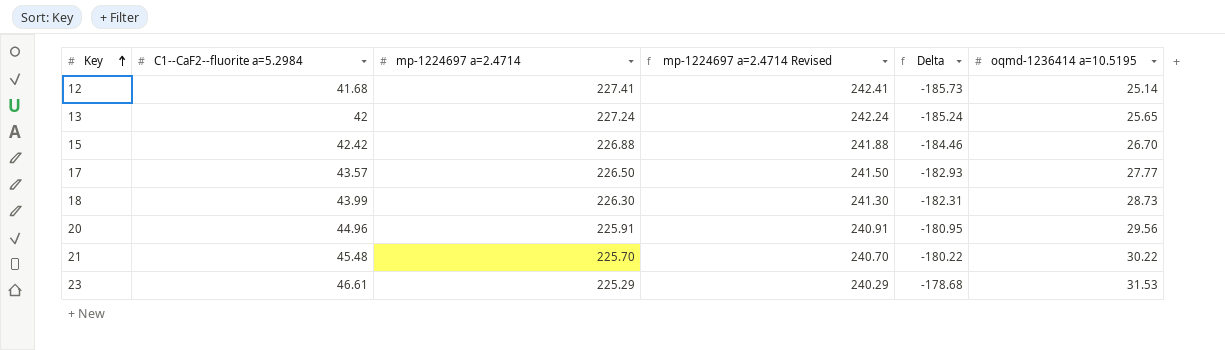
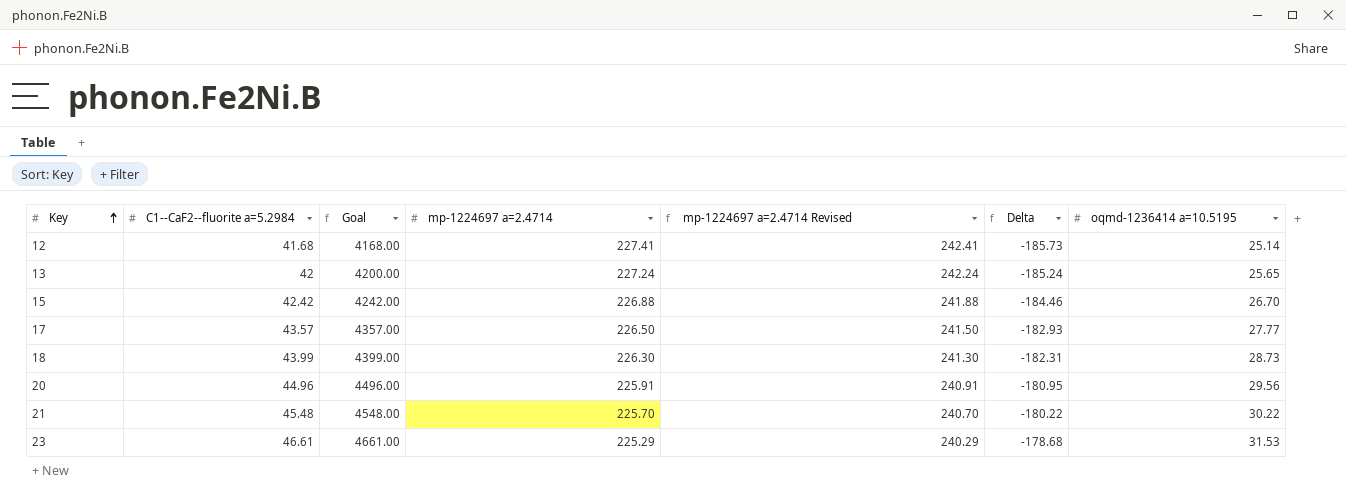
column Goal | formula: none -> [C1--CaF2--fluorite a=5.2984] * 100

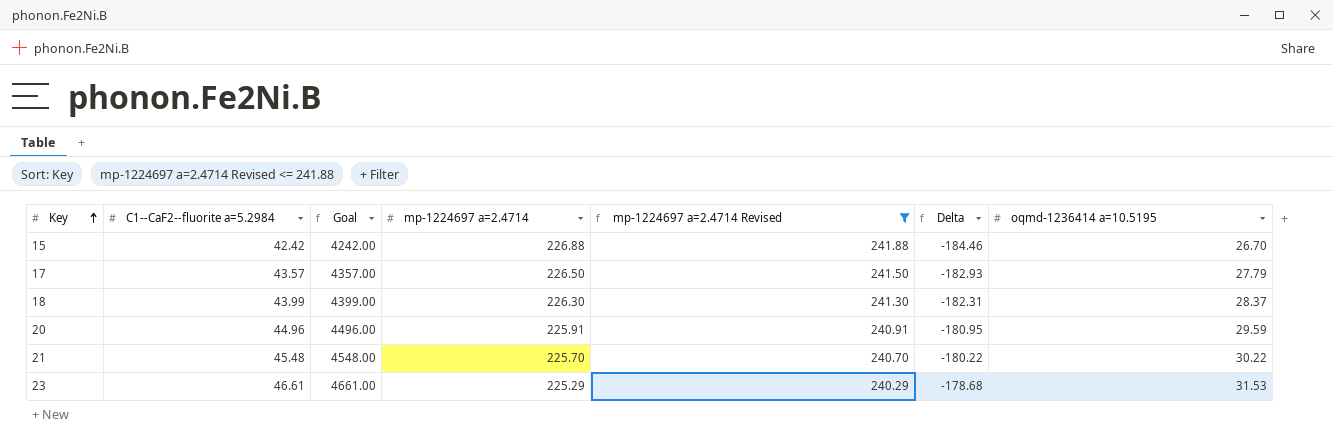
filter: none -> mp-1224697 a=2.4714 Revised <= 241.88
17 | oqmd-1236414 a=10.5195: 27.77 -> 27.79
18 | oqmd-1236414 a=10.5195: 28.73 -> 28.37
20 | oqmd-1236414 a=10.5195: 29.56 -> 29.59

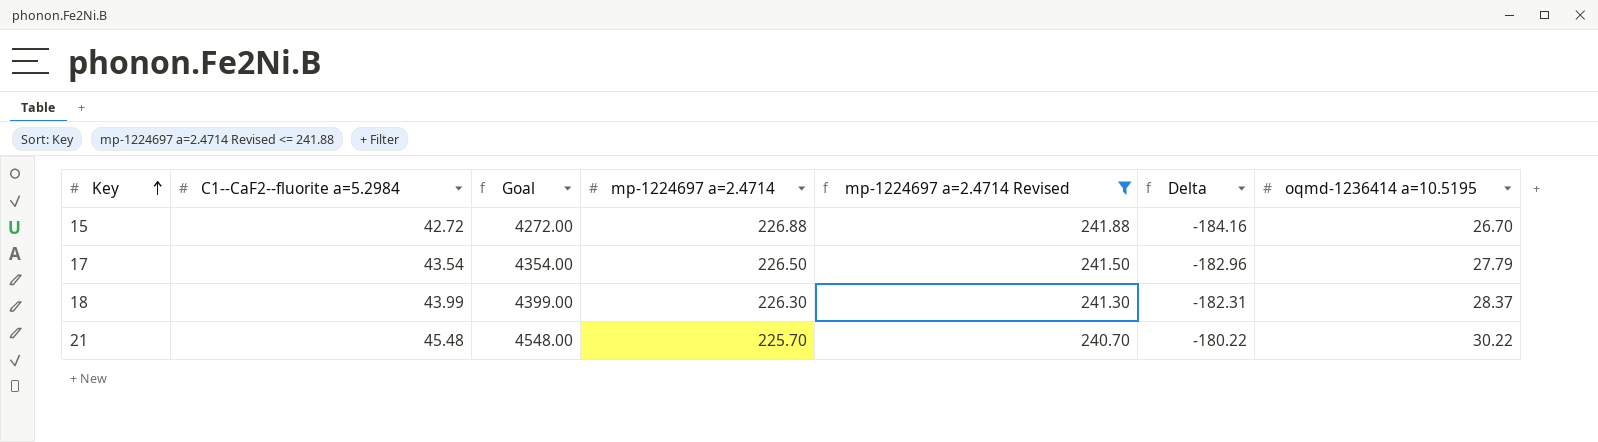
row 20: 44.96 | 4496.00 | 225.91 | 240.91 | -180.95 | 29.59 -> none
row 23: 46.61 | 4661.00 | 225.29 | 240.29 | -178.68 | 31.53 -> none
15 | C1--CaF2--fluorite a=5.2984: 42.42 -> 42.72
15 | Goal: 4242.00 -> 4272.00
15 | Delta: -184.46 -> -184.16
17 | C1--CaF2--fluorite a=5.2984: 43.57 -> 43.54
17 | Goal: 4357.00 -> 4354.00
17 | Delta: -182.93 -> -182.96

